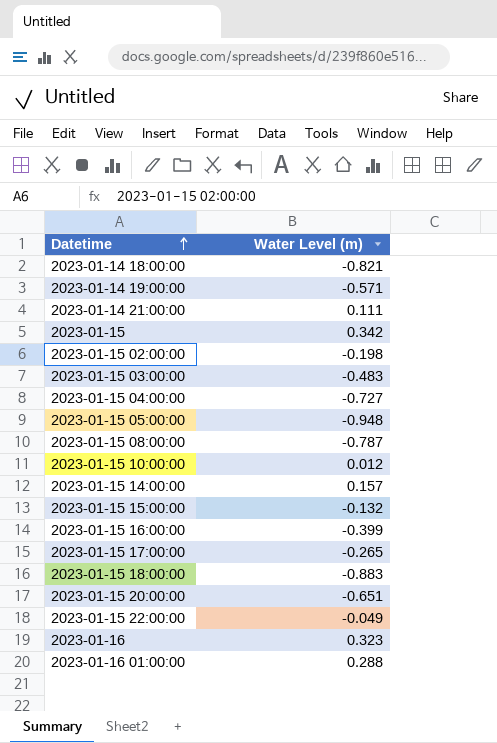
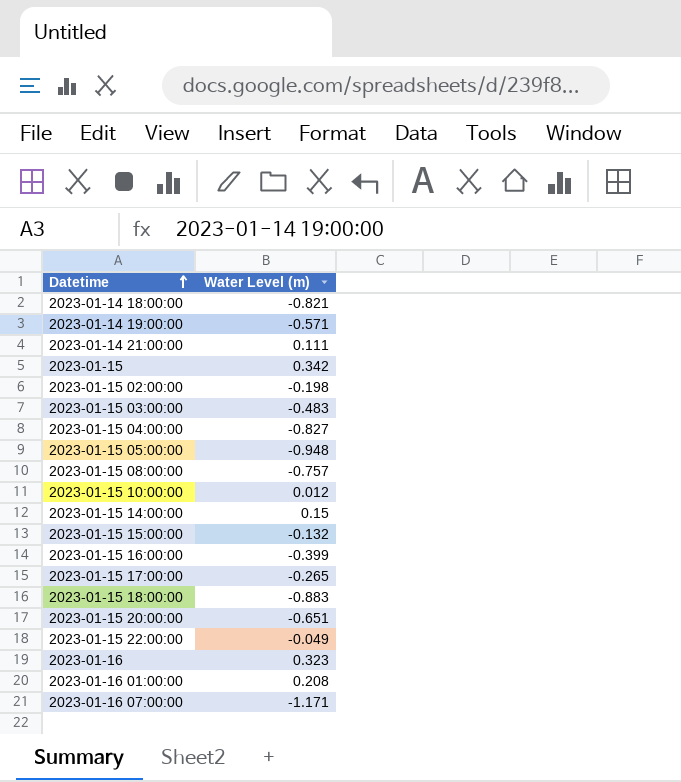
2023-01-15 04:00:00 | Water Level (m): -0.727 -> -0.827
2023-01-15 08:00:00 | Water Level (m): -0.787 -> -0.757
2023-01-15 14:00:00 | Water Level (m): 0.157 -> 0.15
2023-01-16 01:00:00 | Water Level (m): 0.288 -> 0.208
row 2023-01-16 07:00:00: none -> -1.171

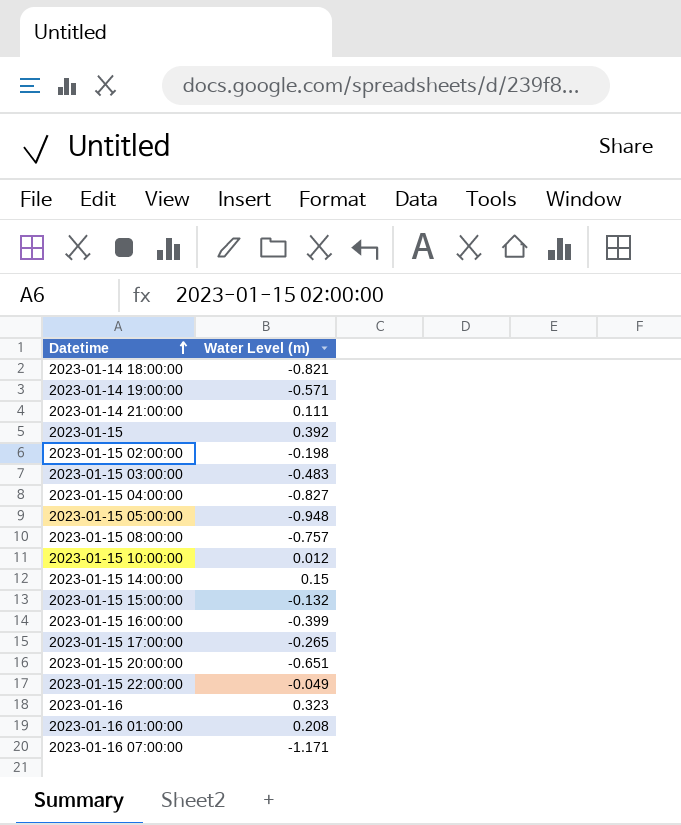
row 2023-01-15 18:00:00: -0.883 -> none
2023-01-15 | Water Level (m): 0.342 -> 0.392

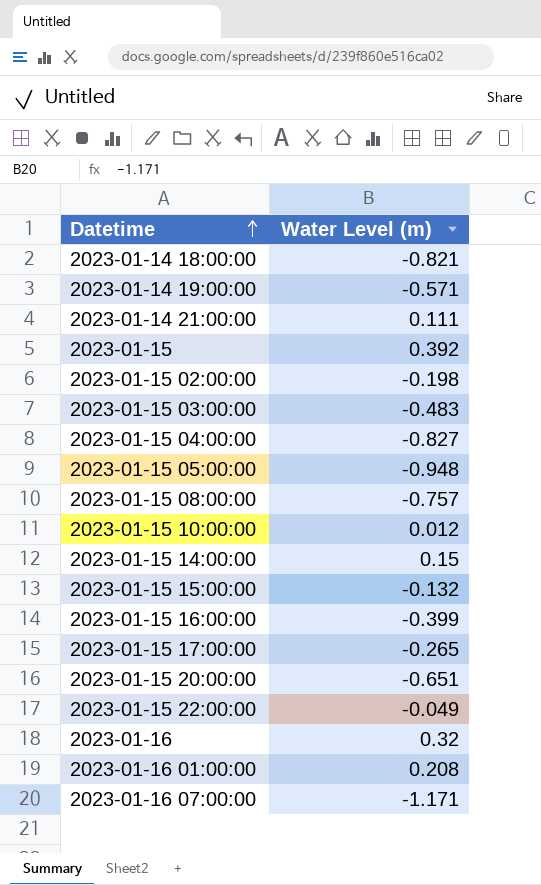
2023-01-16 | Water Level (m): 0.323 -> 0.32

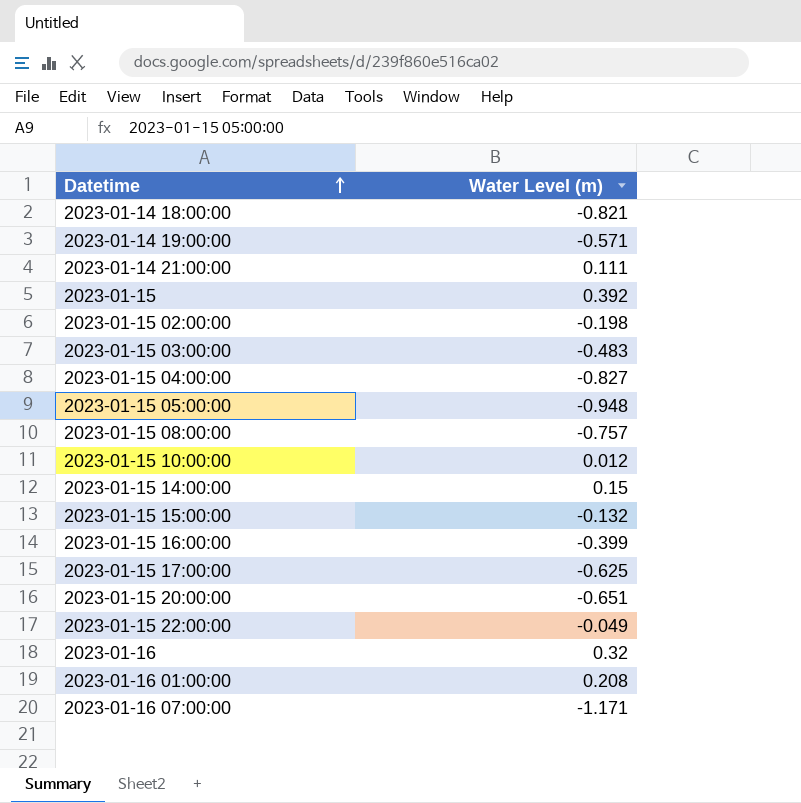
2023-01-15 17:00:00 | Water Level (m): -0.265 -> -0.625

